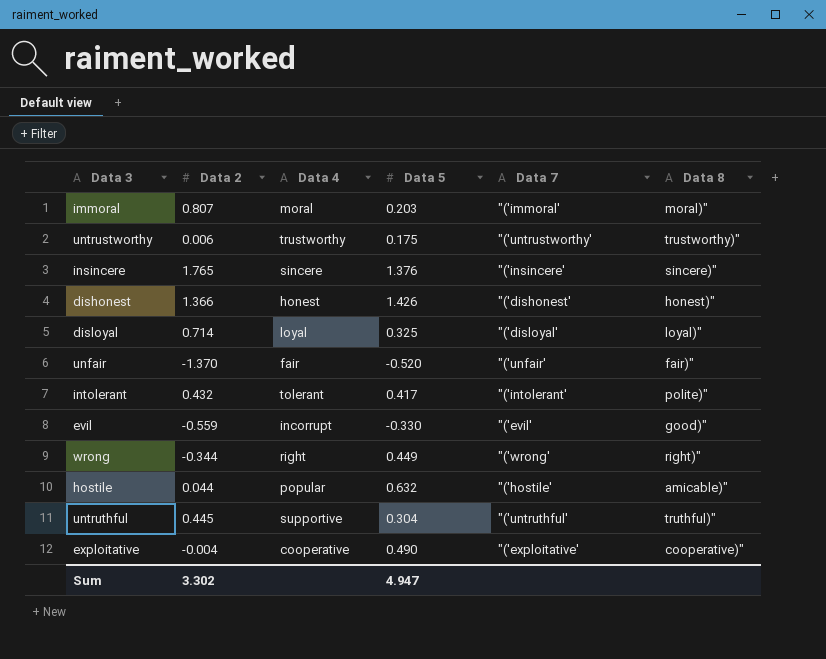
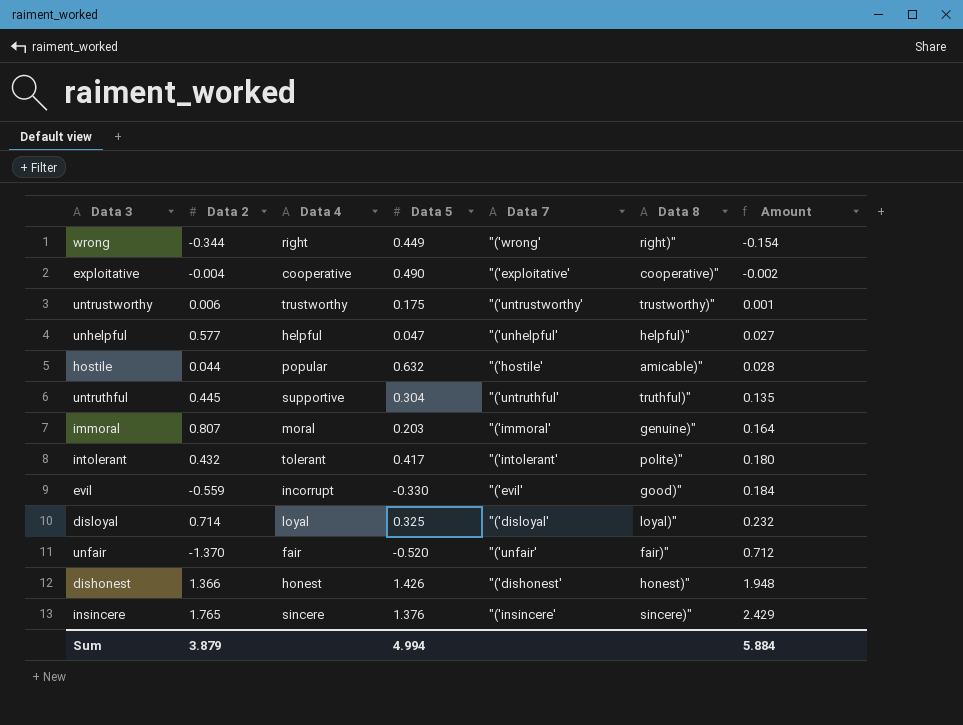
row order: none -> Amount ascending
column Amount | formula: none -> [Data 2] * [Data 5]
row unhelpful: none -> 0.577 | helpful | 0.047 | "('unhelpful' | helpful)" | 0.027
immoral | Data 8: moral)" -> genuine)"
Sum | Data 2: 3.302 -> 3.879
Sum | Data 5: 4.947 -> 4.994

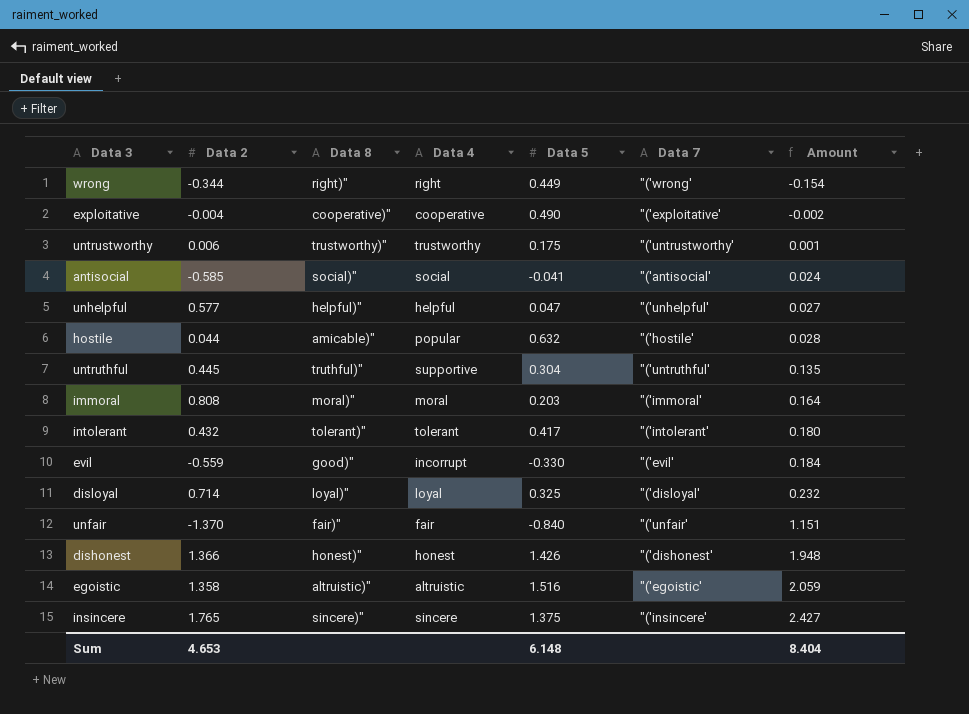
column Data 8 | position: 6 -> 3
row antisocial: none -> -0.585 | social)" | social | -0.041 | "('antisocial' | 0.024
immoral | Data 2: 0.807 -> 0.808
immoral | Data 8: genuine)" -> moral)"
intolerant | Data 8: polite)" -> tolerant)"
unfair | Data 5: -0.520 -> -0.840
unfair | Amount: 0.712 -> 1.151
row egoistic: none -> 1.358 | altruistic)" | altruistic | 1.516 | "('egoistic' | 2.059
insincere | Data 5: 1.376 -> 1.375
insincere | Amount: 2.429 -> 2.427
Sum | Data 2: 3.879 -> 4.653
Sum | Data 5: 4.994 -> 6.148
Sum | Amount: 5.884 -> 8.404

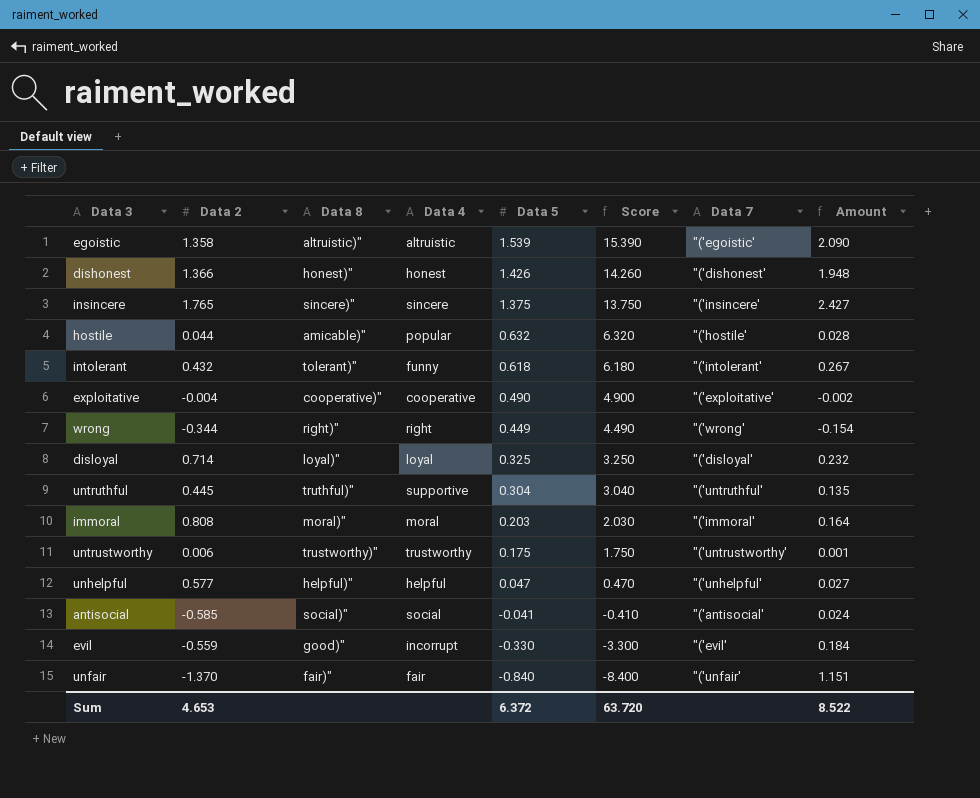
row order: Amount ascending -> Data 5 descending
column Score | formula: none -> [Data 5] * 10
egoistic | Data 5: 1.516 -> 1.539
egoistic | Amount: 2.059 -> 2.090
intolerant | Data 4: tolerant -> funny
intolerant | Data 5: 0.417 -> 0.618
intolerant | Amount: 0.180 -> 0.267
Sum | Data 5: 6.148 -> 6.372
Sum | Amount: 8.404 -> 8.522

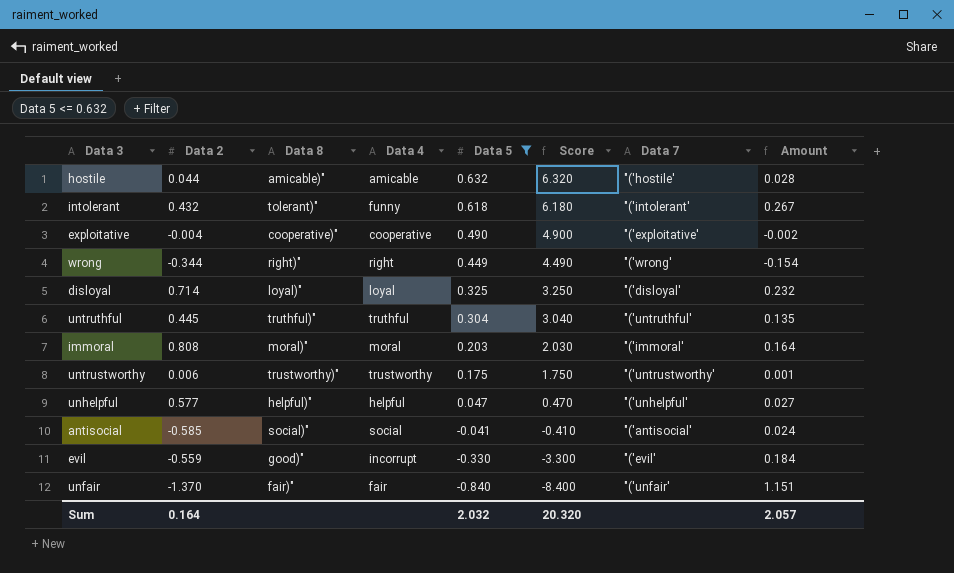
filter: none -> Data 5 <= 0.632
hostile | Data 4: popular -> amicable
untruthful | Data 4: supportive -> truthful
Sum | Data 2: 4.653 -> 0.164
Sum | Data 5: 6.372 -> 2.032
Sum | Score: 63.720 -> 20.320
Sum | Amount: 8.522 -> 2.057

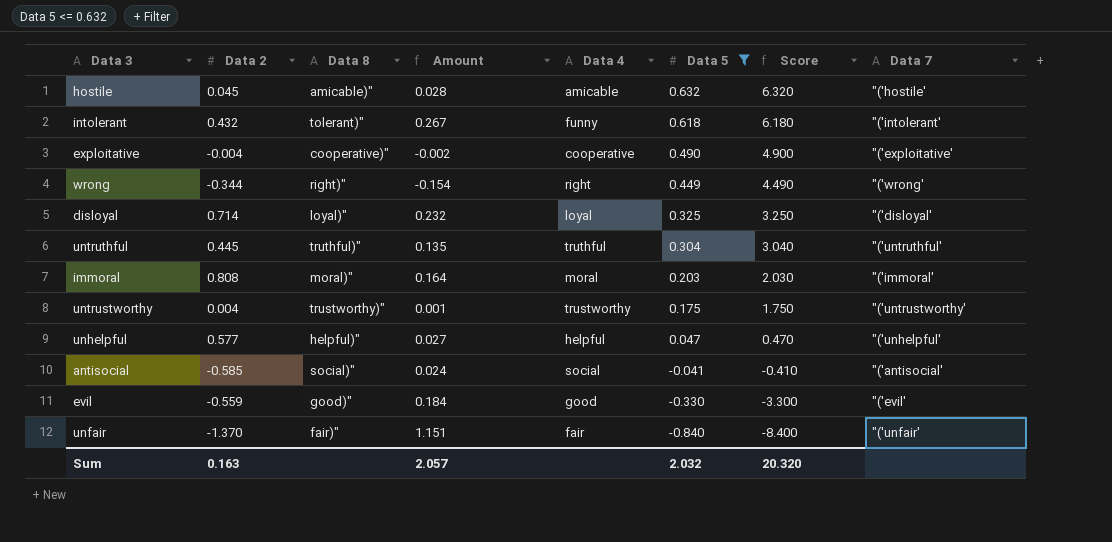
column Amount | position: 8 -> 4
hostile | Data 2: 0.044 -> 0.045
untrustworthy | Data 2: 0.006 -> 0.004
evil | Data 4: incorrupt -> good
Sum | Data 2: 0.164 -> 0.163

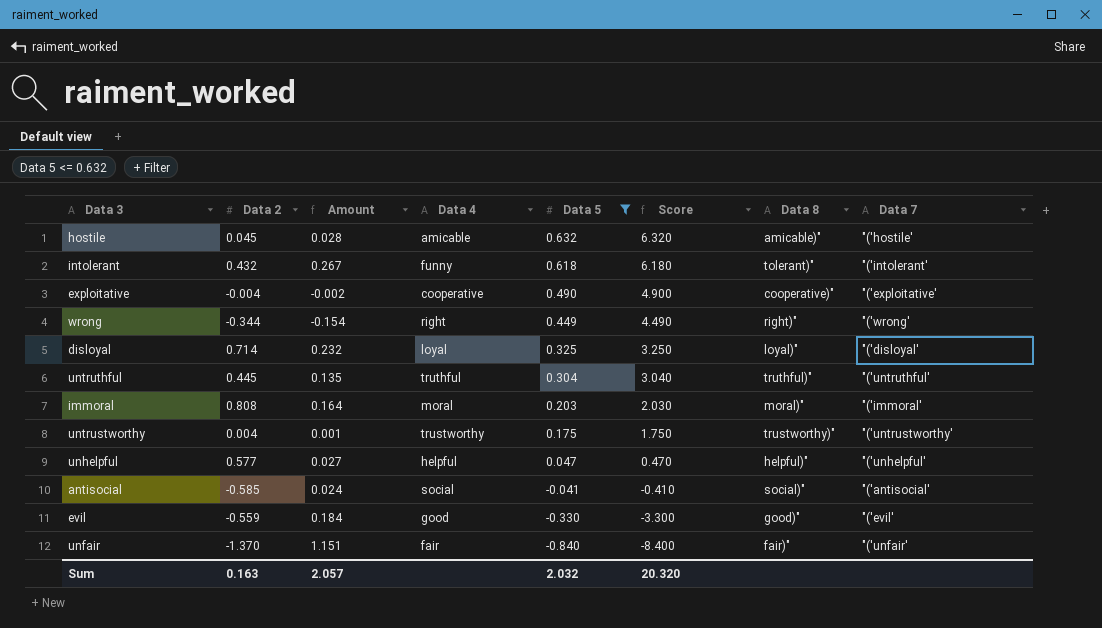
column Data 8 | position: 3 -> 7

